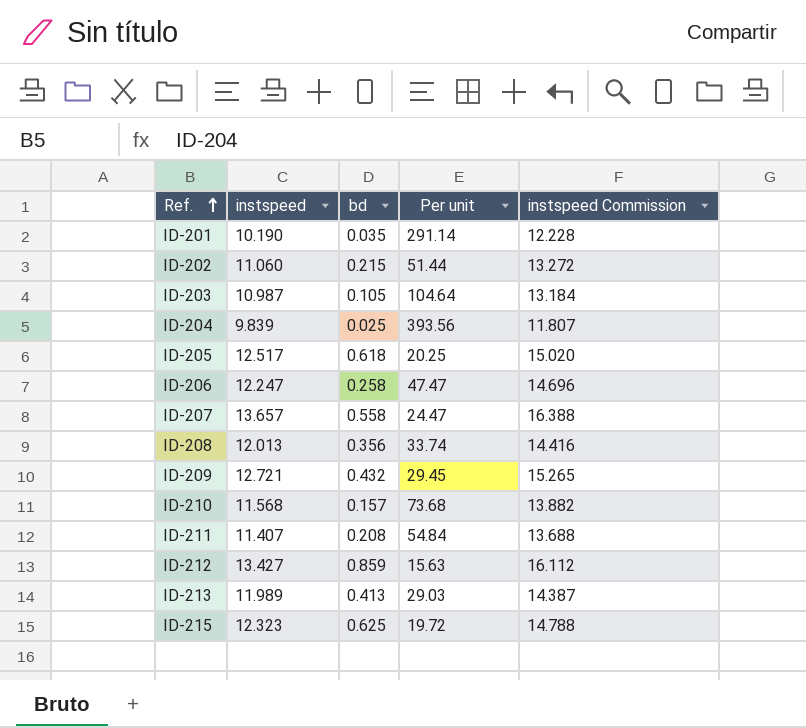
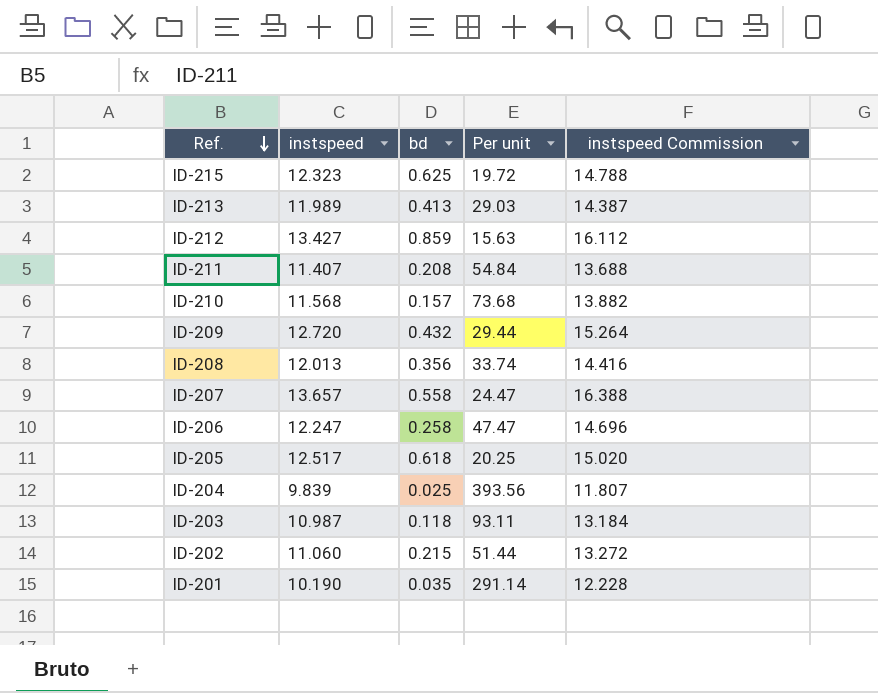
row order: Ref. ascending -> Ref. descending
ID-209 | instspeed: 12.721 -> 12.720
ID-209 | Per unit: 29.45 -> 29.44
ID-209 | instspeed Commission: 15.265 -> 15.264
ID-203 | bd: 0.105 -> 0.118
ID-203 | Per unit: 104.64 -> 93.11

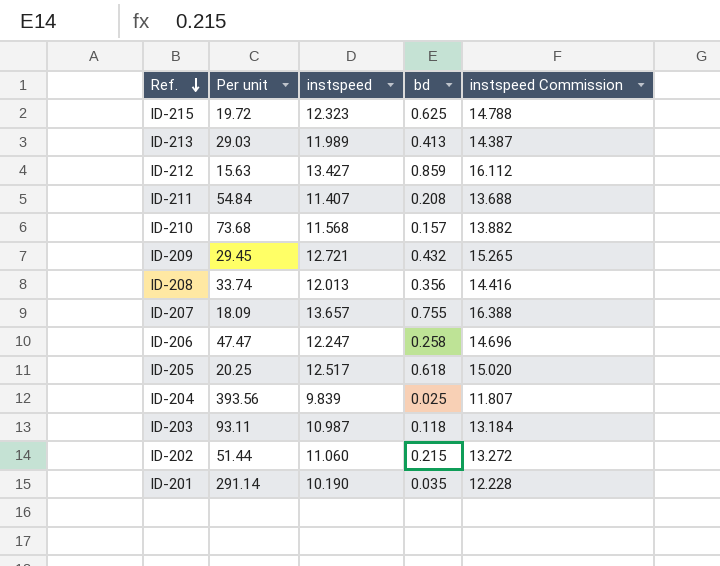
column Per unit | position: 4 -> 2
ID-209 | Per unit: 29.44 -> 29.45
ID-209 | instspeed: 12.720 -> 12.721
ID-209 | instspeed Commission: 15.264 -> 15.265
ID-207 | Per unit: 24.47 -> 18.09
ID-207 | bd: 0.558 -> 0.755

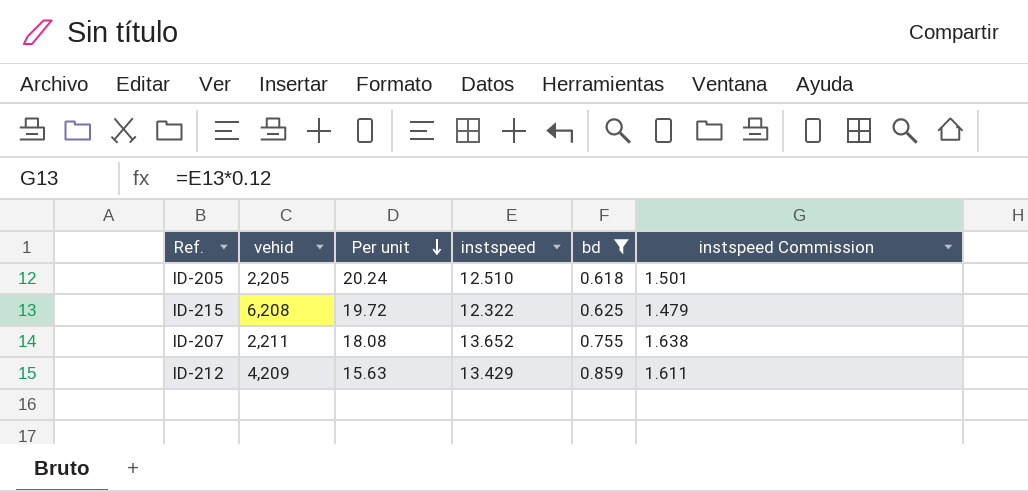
filter: none -> bd >= 0.618
row order: Ref. descending -> Per unit descending
column vehid | position: none -> 2
column instspeed Commission | formula: [instspeed] * 1.2 -> [instspeed] * 0.12
ID-205 | Per unit: 20.25 -> 20.24
ID-205 | instspeed: 12.517 -> 12.510
ID-215 | instspeed: 12.323 -> 12.322
ID-207 | Per unit: 18.09 -> 18.08
ID-207 | instspeed: 13.657 -> 13.652
ID-212 | instspeed: 13.427 -> 13.429

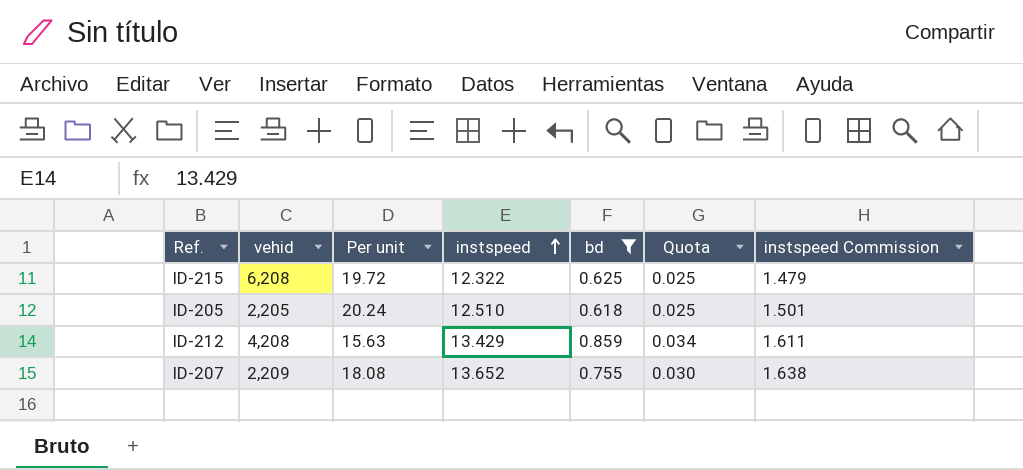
row order: Per unit descending -> instspeed ascending
column Quota | formula: none -> [bd] * 0.04
ID-212 | vehid: 4,209 -> 4,208
ID-207 | vehid: 2,211 -> 2,209

